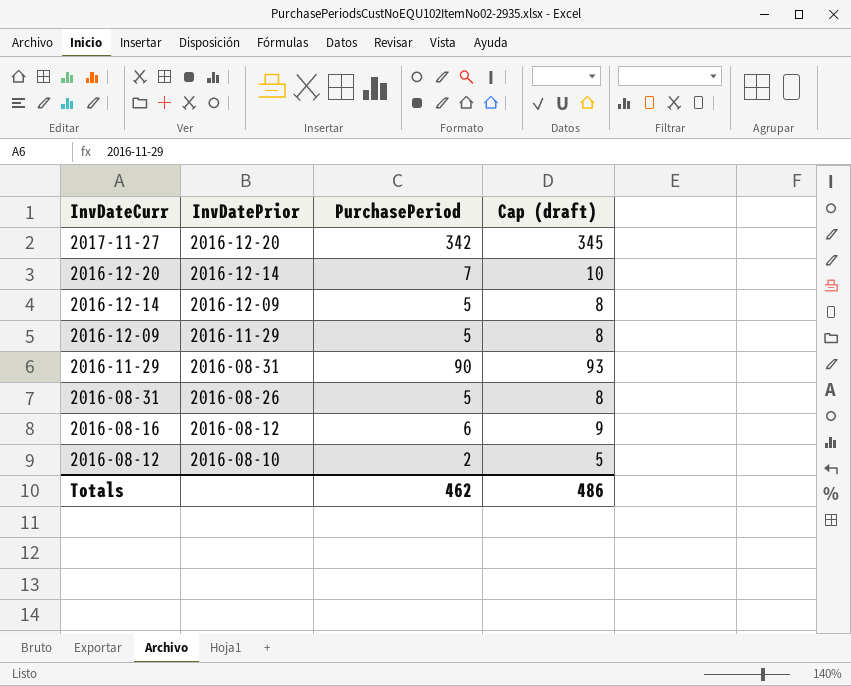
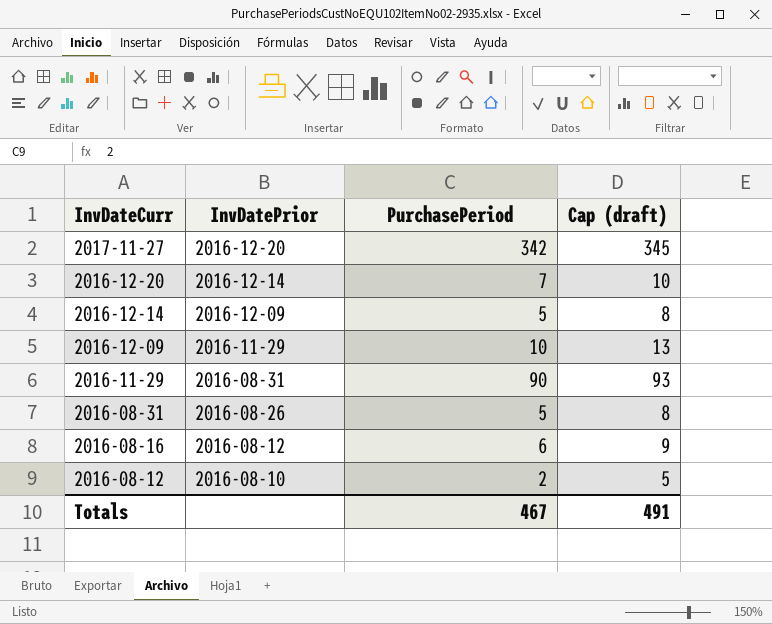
2016-12-09 | PurchasePeriod: 5 -> 10
2016-12-09 | Cap (draft): 8 -> 13
Totals | PurchasePeriod: 462 -> 467
Totals | Cap (draft): 486 -> 491

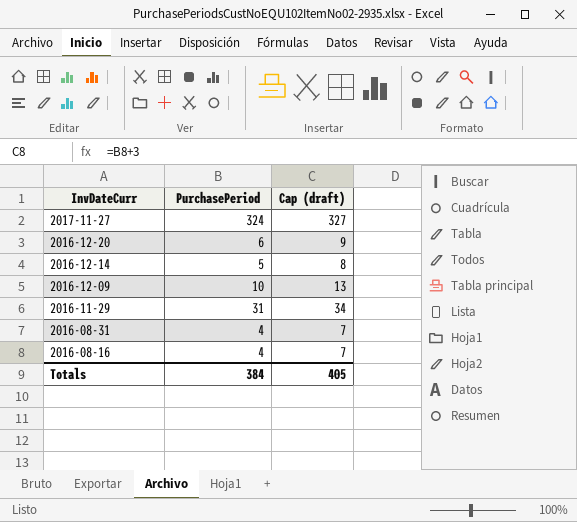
column InvDatePrior | position: 2 -> none
row 2016-08-12: 2016-08-10 | 2 | 5 -> none
2017-11-27 | PurchasePeriod: 342 -> 324
2017-11-27 | Cap (draft): 345 -> 327
2016-12-20 | PurchasePeriod: 7 -> 6
2016-12-20 | Cap (draft): 10 -> 9
2016-11-29 | PurchasePeriod: 90 -> 31
2016-11-29 | Cap (draft): 93 -> 34
2016-08-31 | PurchasePeriod: 5 -> 4
2016-08-31 | Cap (draft): 8 -> 7
2016-08-16 | PurchasePeriod: 6 -> 4
2016-08-16 | Cap (draft): 9 -> 7
Totals | PurchasePeriod: 467 -> 384
Totals | Cap (draft): 491 -> 405

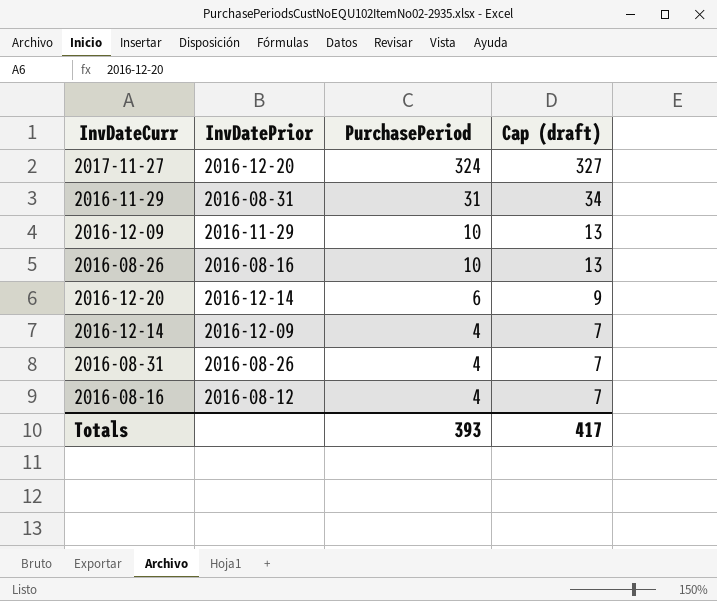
row order: InvDateCurr descending -> PurchasePeriod descending
column InvDatePrior | position: none -> 2
row 2016-08-26: none -> 2016-08-16 | 10 | 13
2016-12-14 | PurchasePeriod: 5 -> 4
2016-12-14 | Cap (draft): 8 -> 7
Totals | PurchasePeriod: 384 -> 393
Totals | Cap (draft): 405 -> 417

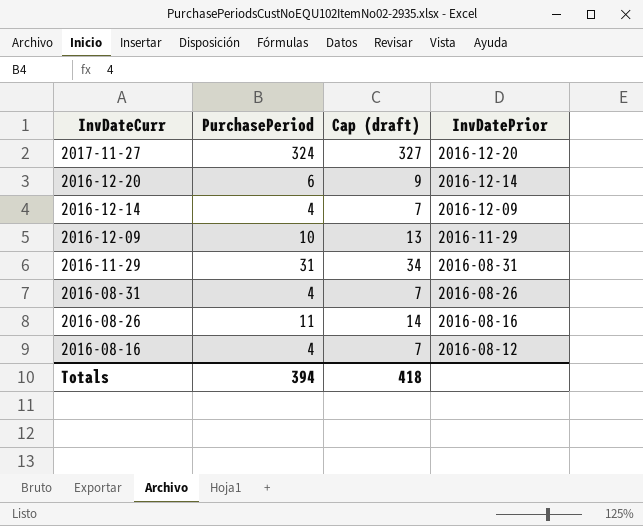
row order: PurchasePeriod descending -> InvDateCurr descending
column InvDatePrior | position: 2 -> 4
2016-08-26 | PurchasePeriod: 10 -> 11
2016-08-26 | Cap (draft): 13 -> 14
Totals | PurchasePeriod: 393 -> 394
Totals | Cap (draft): 417 -> 418

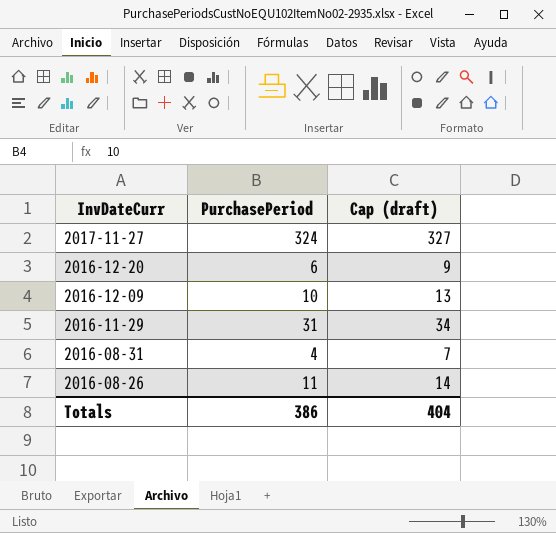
column InvDatePrior | position: 4 -> none
row 2016-12-14: 4 | 7 | 2016-12-09 -> none
row 2016-08-16: 4 | 7 | 2016-08-12 -> none
Totals | PurchasePeriod: 394 -> 386
Totals | Cap (draft): 418 -> 404

